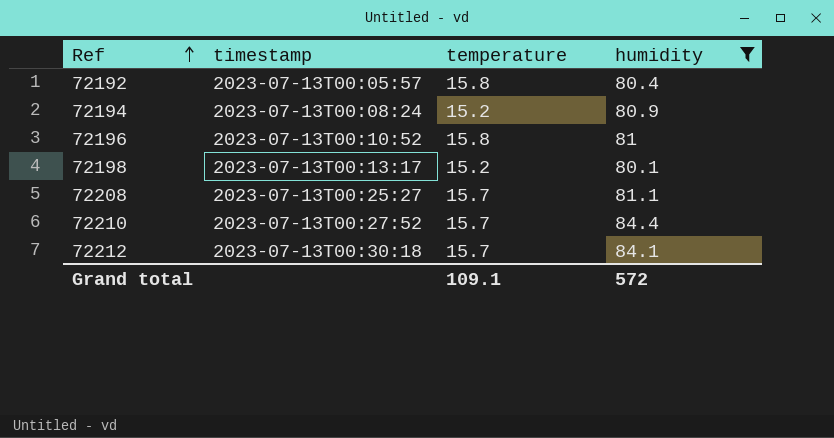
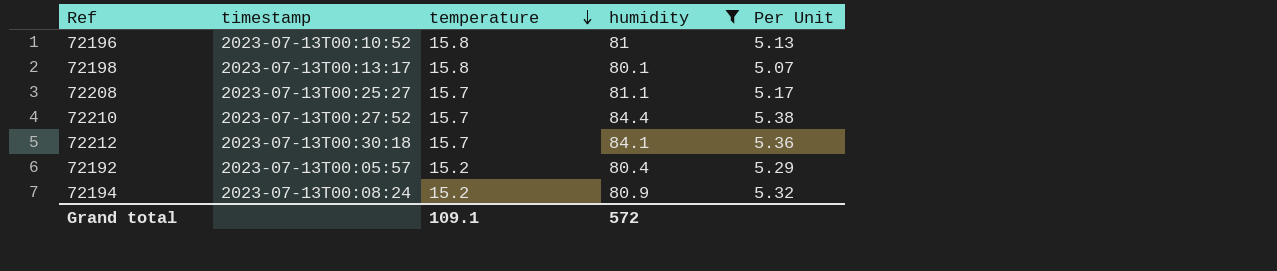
row order: Ref ascending -> temperature descending
column Per Unit | formula: none -> [humidity] / [temperature]
72198 | temperature: 15.2 -> 15.8
72192 | temperature: 15.8 -> 15.2

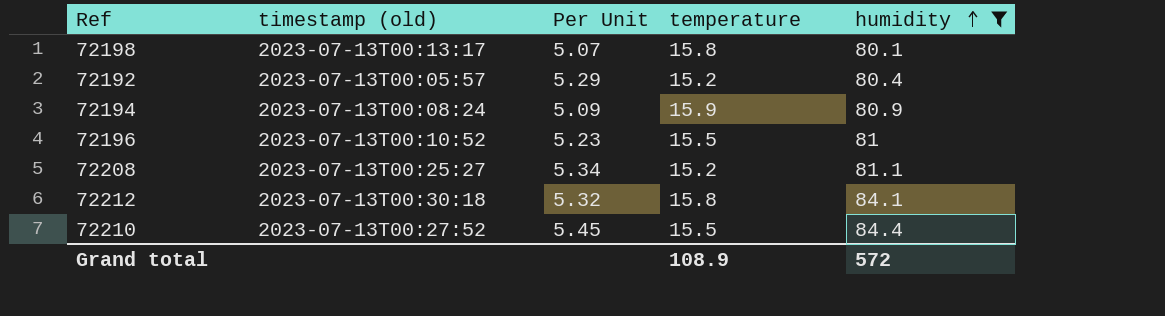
row order: temperature descending -> humidity ascending
column name: timestamp -> timestamp (old)
column Per Unit | position: 5 -> 3
72194 | Per Unit: 5.32 -> 5.09
72194 | temperature: 15.2 -> 15.9
72196 | Per Unit: 5.13 -> 5.23
72196 | temperature: 15.8 -> 15.5
72208 | Per Unit: 5.17 -> 5.34
72208 | temperature: 15.7 -> 15.2
72212 | Per Unit: 5.36 -> 5.32
72212 | temperature: 15.7 -> 15.8
72210 | Per Unit: 5.38 -> 5.45
72210 | temperature: 15.7 -> 15.5
Grand total | temperature: 109.1 -> 108.9

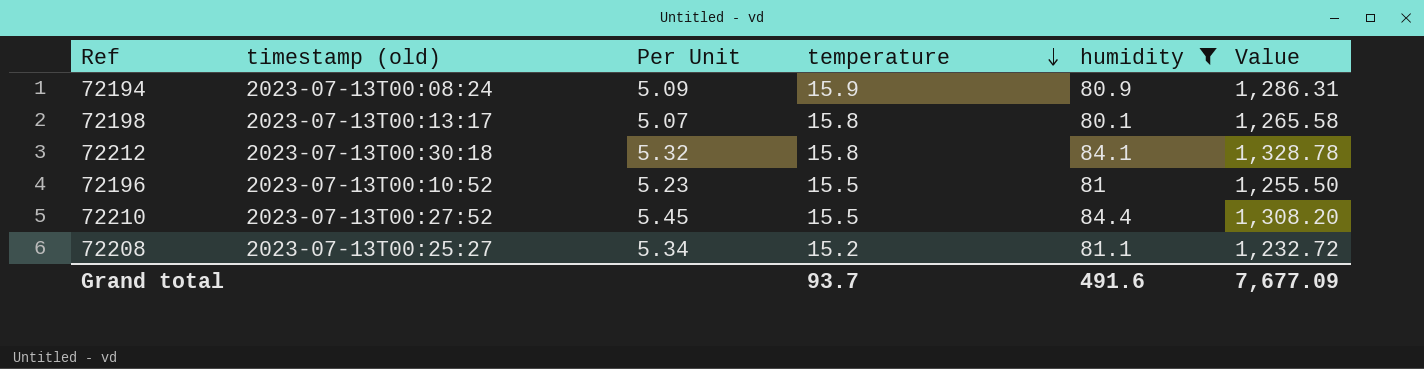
row order: humidity ascending -> temperature descending
column Value | formula: none -> [temperature] * [humidity]
row 72192: 2023-07-13T00:05:57 | 5.29 | 15.2 | 80.4 -> none
Grand total | temperature: 108.9 -> 93.7
Grand total | humidity: 572 -> 491.6

